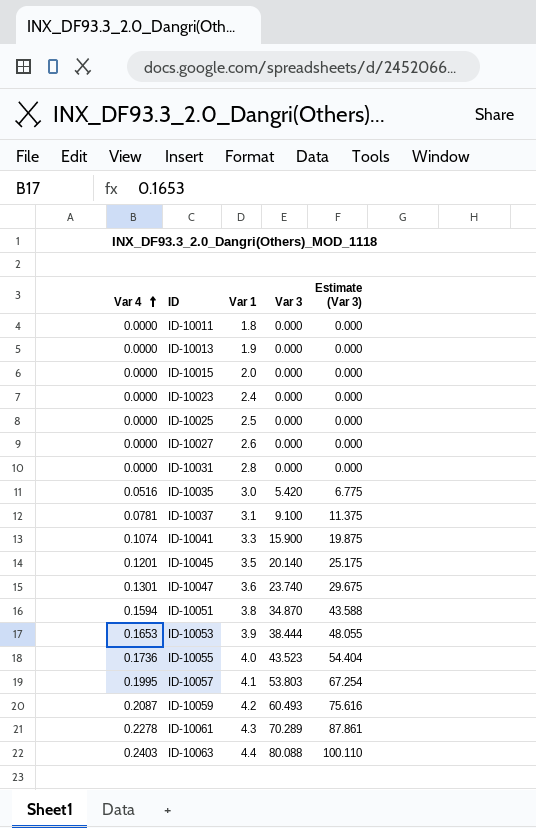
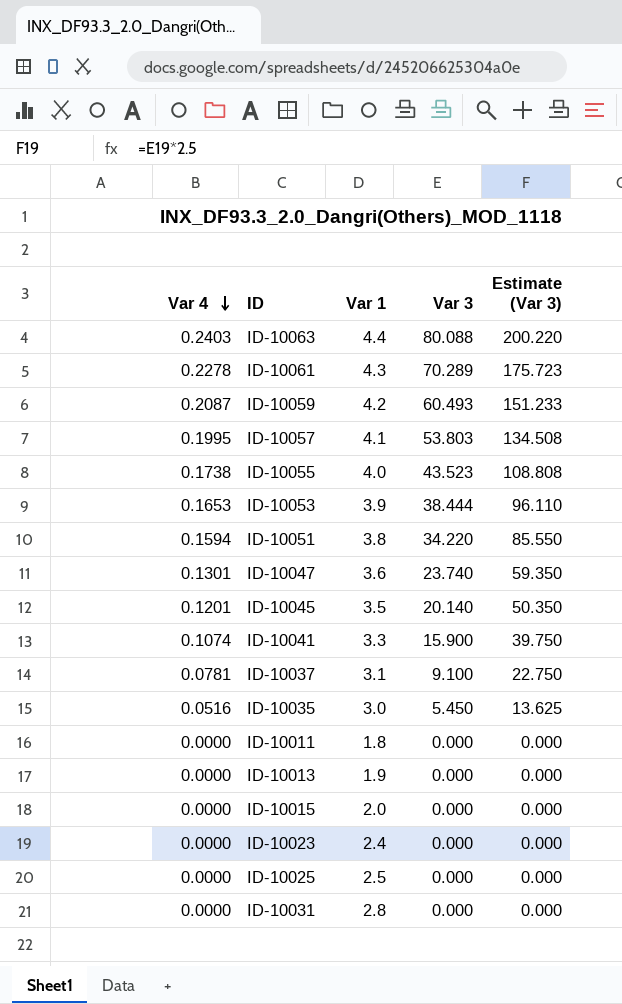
row order: Var 4 ascending -> Var 4 descending
column Estimate (Var 3) | formula: [Var 3] * 1.25 -> [Var 3] * 2.5
row ID-10027: 0.0000 | 2.6 | 0.000 | 0.000 -> none
ID-10055 | Var 4: 0.1736 -> 0.1738
ID-10051 | Var 3: 34.870 -> 34.220
ID-10035 | Var 3: 5.420 -> 5.450

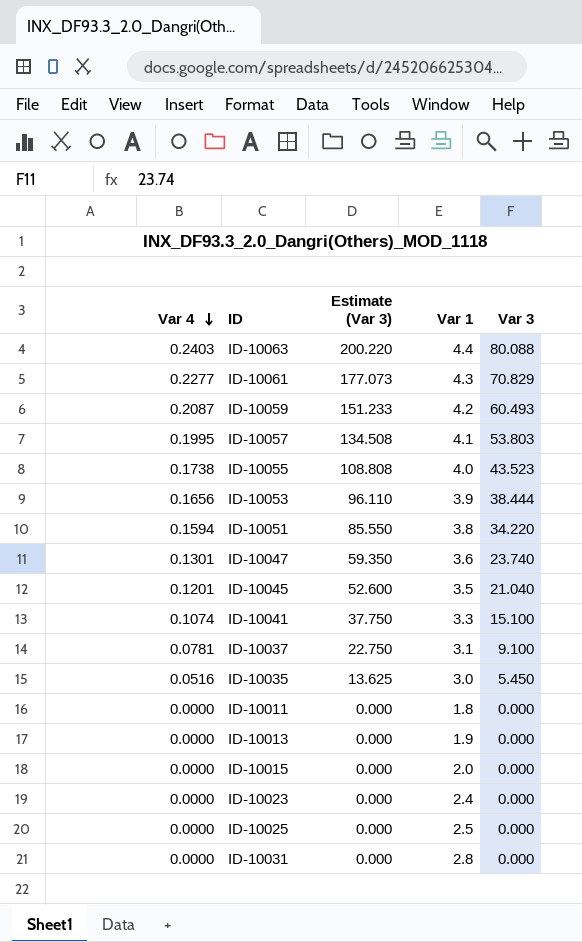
column Estimate (Var 3) | position: 5 -> 3
ID-10061 | Var 4: 0.2278 -> 0.2277
ID-10061 | Estimate (Var 3): 175.723 -> 177.073
ID-10061 | Var 3: 70.289 -> 70.829
ID-10053 | Var 4: 0.1653 -> 0.1656
ID-10045 | Estimate (Var 3): 50.350 -> 52.600
ID-10045 | Var 3: 20.140 -> 21.040
ID-10041 | Estimate (Var 3): 39.750 -> 37.750
ID-10041 | Var 3: 15.900 -> 15.100

